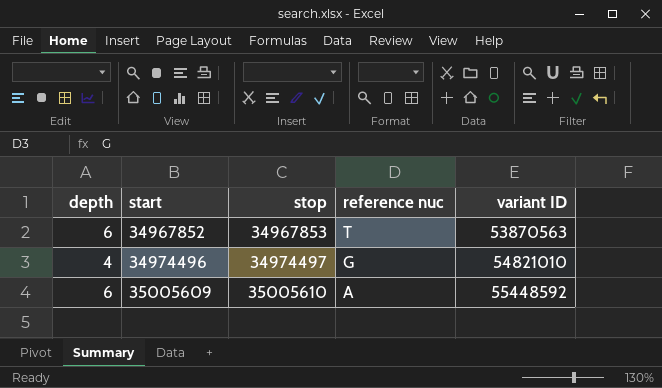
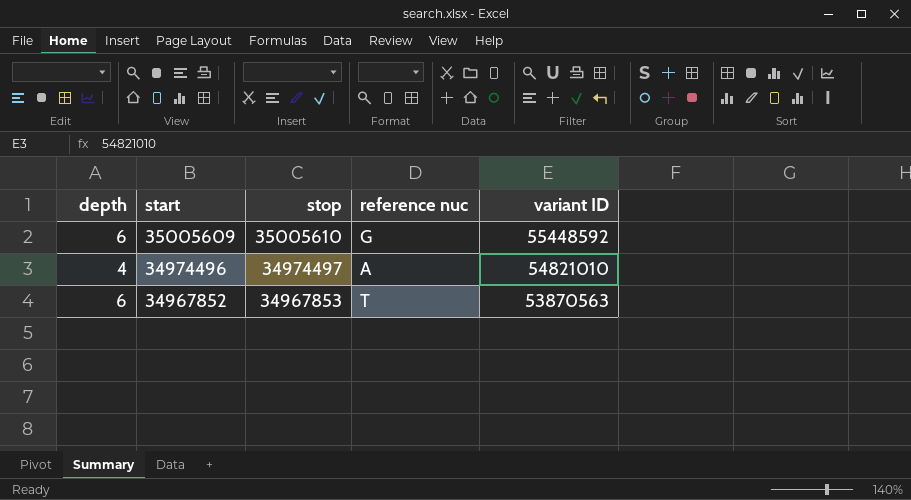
row order: start ascending -> start descending
35005609 | reference nuc: A -> G
34974496 | reference nuc: G -> A

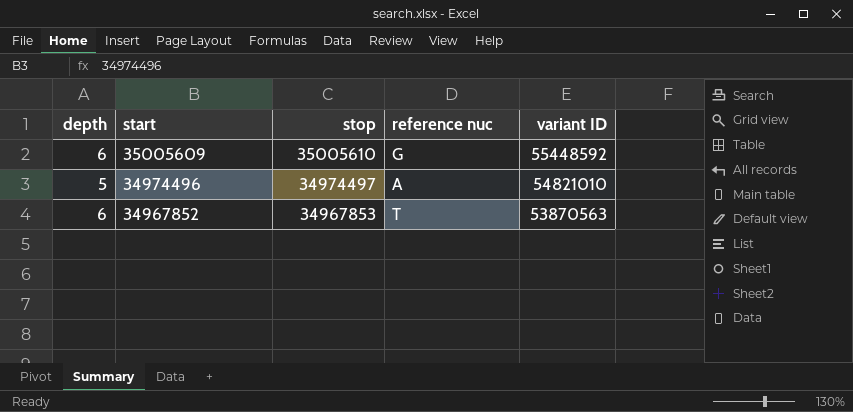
34974496 | depth: 4 -> 5

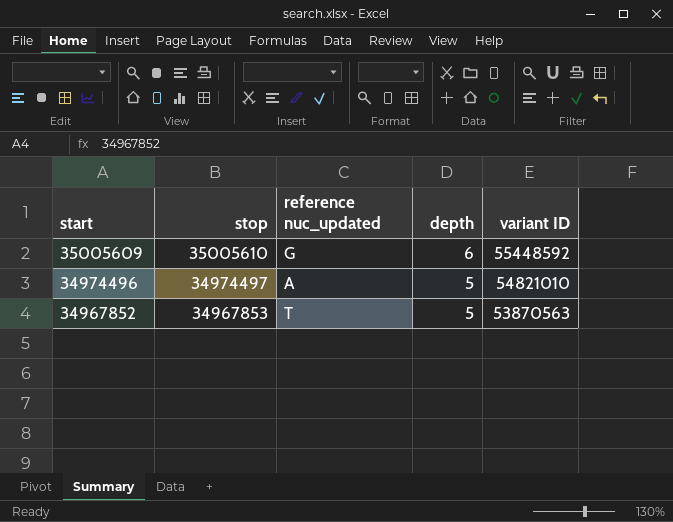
column name: reference nuc -> reference nuc_updated
column depth | position: 1 -> 4
34967852 | depth: 6 -> 5

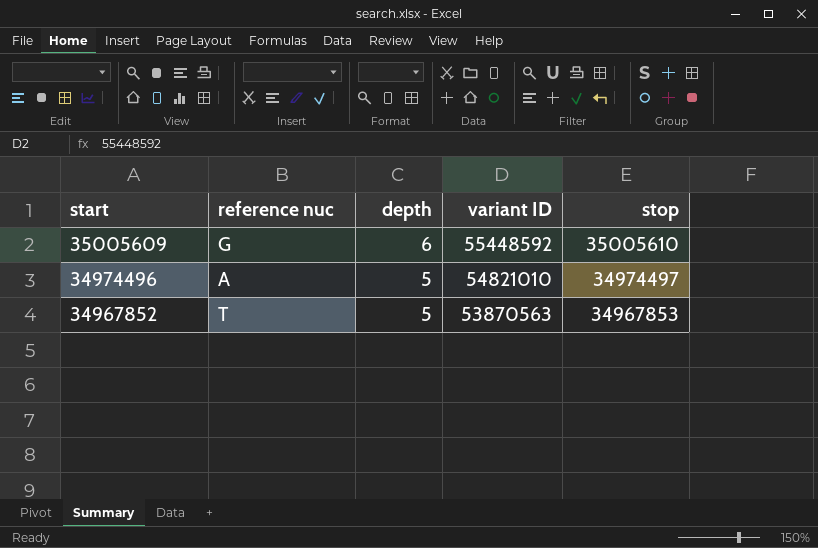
column name: reference nuc_updated -> reference nuc
column stop | position: 2 -> 5

